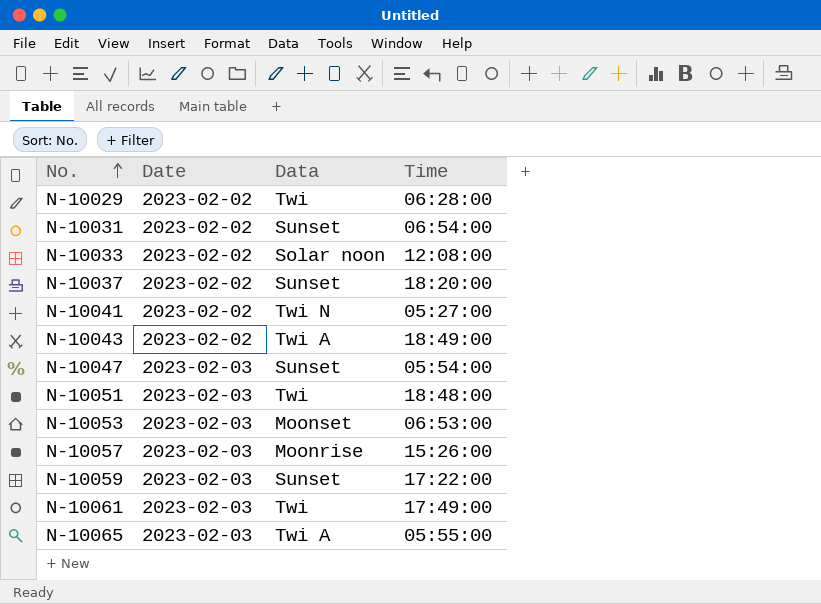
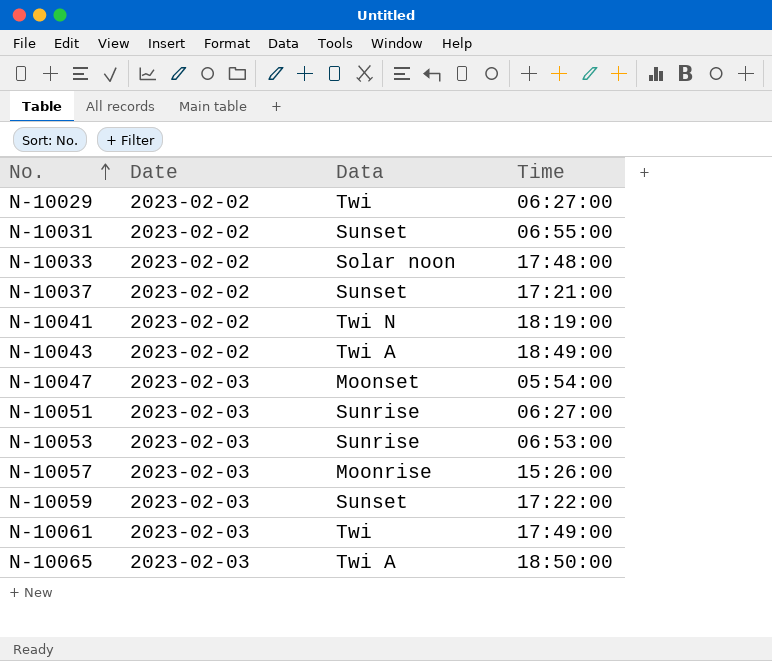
N-10029 | Time: 06:28:00 -> 06:27:00
N-10031 | Time: 06:54:00 -> 06:55:00
N-10033 | Time: 12:08:00 -> 17:48:00
N-10037 | Time: 18:20:00 -> 17:21:00
N-10041 | Time: 05:27:00 -> 18:19:00
N-10047 | Data: Sunset -> Moonset
N-10051 | Data: Twi -> Sunrise
N-10051 | Time: 18:48:00 -> 06:27:00
N-10053 | Data: Moonset -> Sunrise
N-10065 | Time: 05:55:00 -> 18:50:00

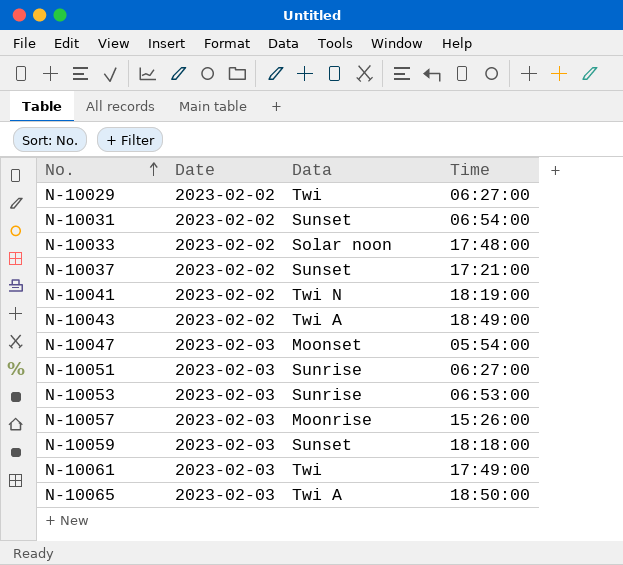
N-10031 | Time: 06:55:00 -> 06:54:00
N-10059 | Time: 17:22:00 -> 18:18:00

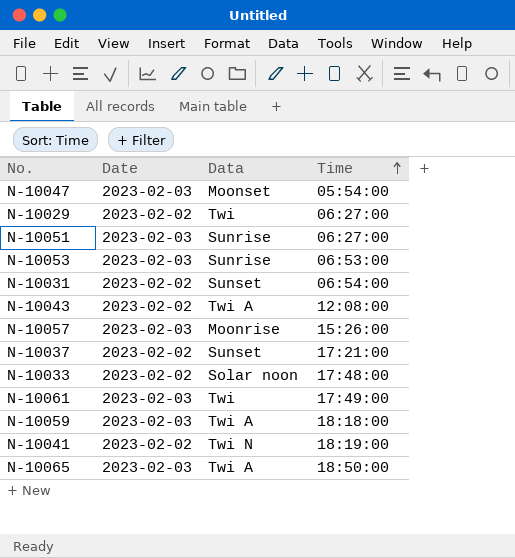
row order: No. ascending -> Time ascending
N-10043 | Time: 18:49:00 -> 12:08:00
N-10059 | Data: Sunset -> Twi A

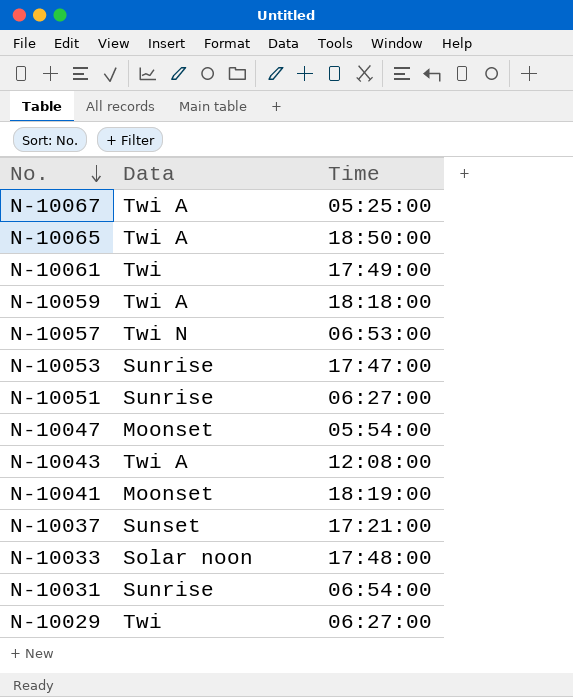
row order: Time ascending -> No. descending
column Date | position: 2 -> none
row N-10067: none -> Twi A | 05:25:00
N-10057 | Data: Moonrise -> Twi N
N-10057 | Time: 15:26:00 -> 06:53:00
N-10053 | Time: 06:53:00 -> 17:47:00
N-10041 | Data: Twi N -> Moonset
N-10031 | Data: Sunset -> Sunrise

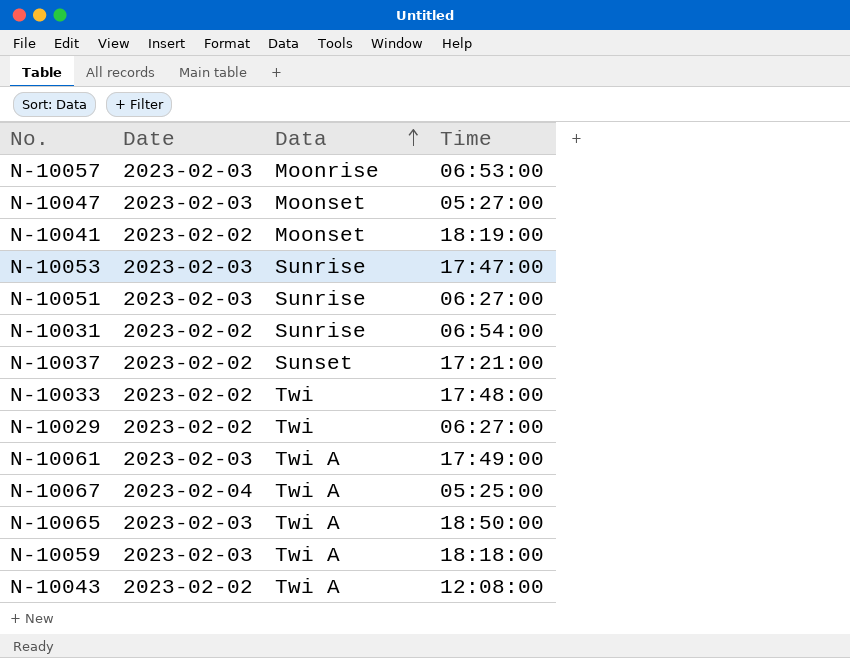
row order: No. descending -> Data ascending
column Date | position: none -> 2
N-10057 | Data: Twi N -> Moonrise
N-10047 | Time: 05:54:00 -> 05:27:00
N-10033 | Data: Solar noon -> Twi
N-10061 | Data: Twi -> Twi A

